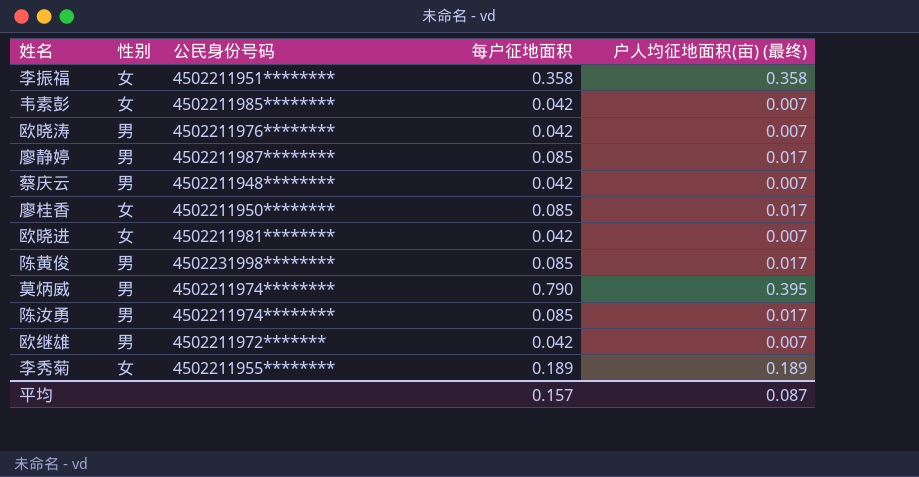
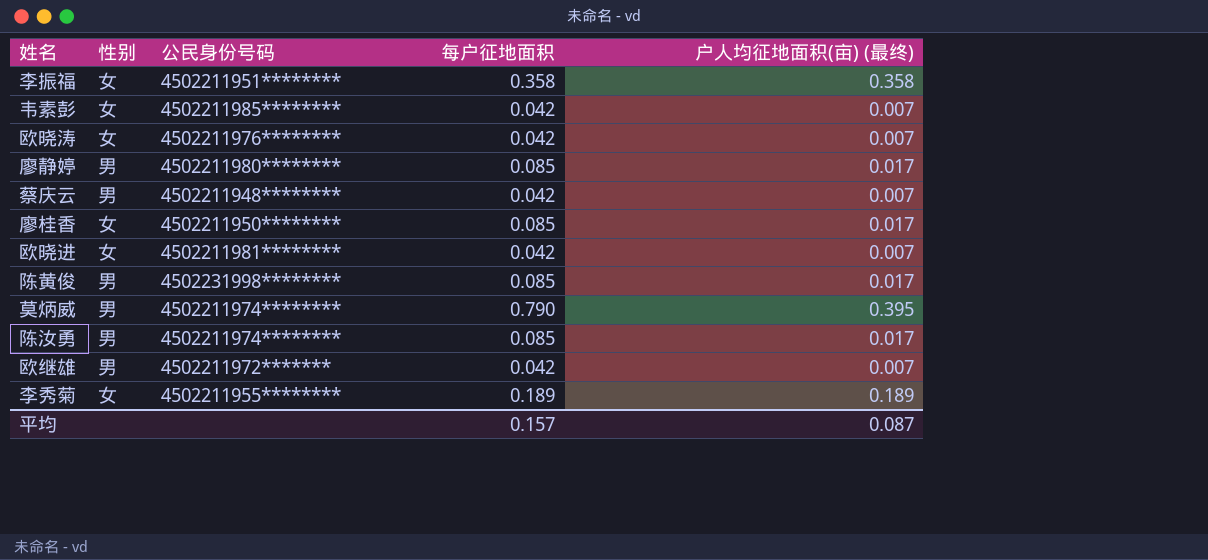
欧晓涛 | 性别: 男 -> 女
廖静婷 | 公民身份号码: 4502211987******** -> 4502211980********

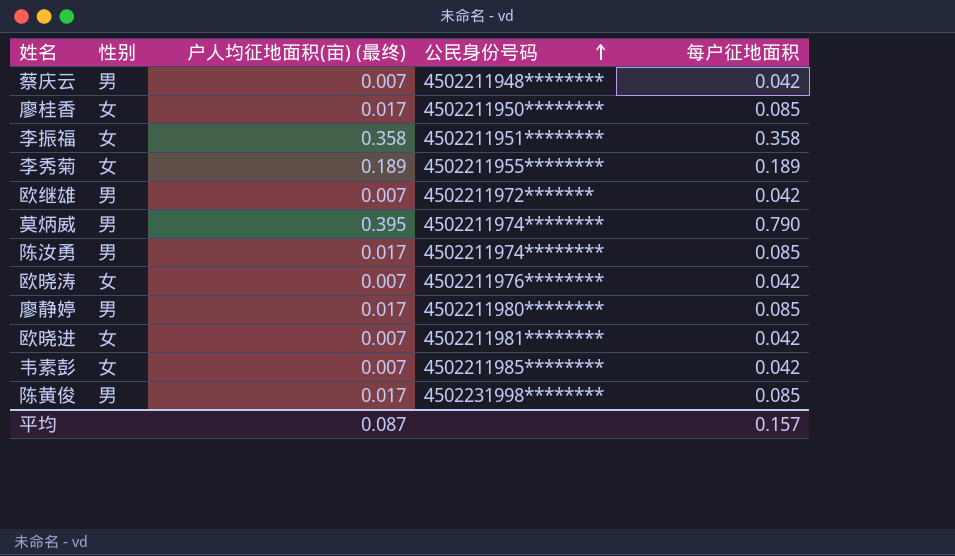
row order: none -> 公民身份号码 ascending
column 户人均征地面积(亩) (最终) | position: 5 -> 3

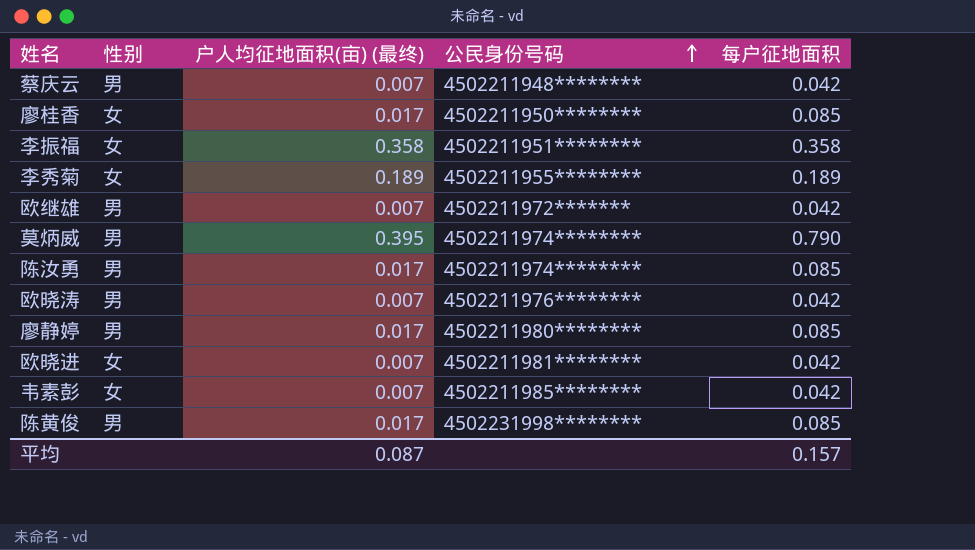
欧晓涛 | 性别: 女 -> 男

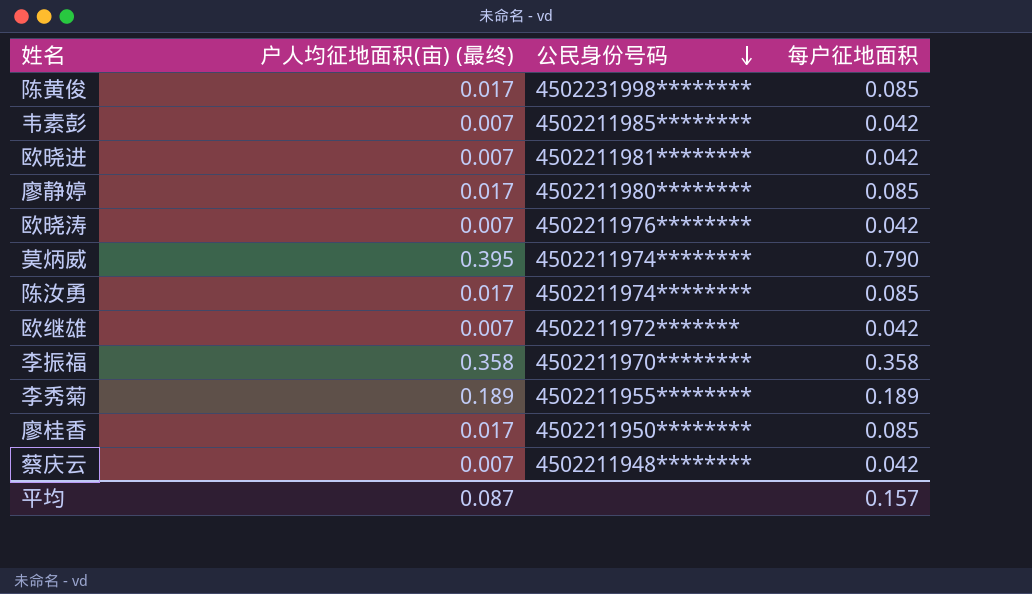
row order: 公民身份号码 ascending -> 公民身份号码 descending
column 性别 | position: 2 -> none
李振福 | 公民身份号码: 4502211951******** -> 4502211970********

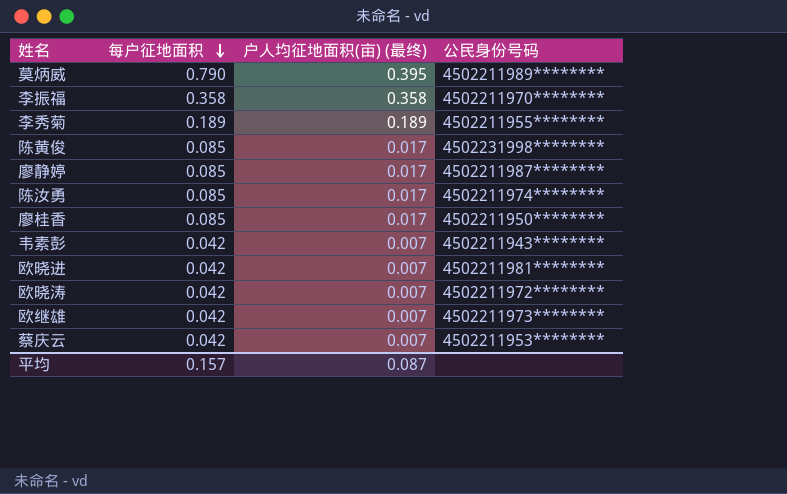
row order: 公民身份号码 descending -> 每户征地面积 descending
column 每户征地面积 | position: 4 -> 2
莫炳威 | 公民身份号码: 4502211974******** -> 4502211989********
廖静婷 | 公民身份号码: 4502211980******** -> 4502211987********
韦素彭 | 公民身份号码: 4502211985******** -> 4502211943********
欧晓涛 | 公民身份号码: 4502211976******** -> 4502211972********
欧继雄 | 公民身份号码: 4502211972******* -> 4502211973********
蔡庆云 | 公民身份号码: 4502211948******** -> 4502211953********

